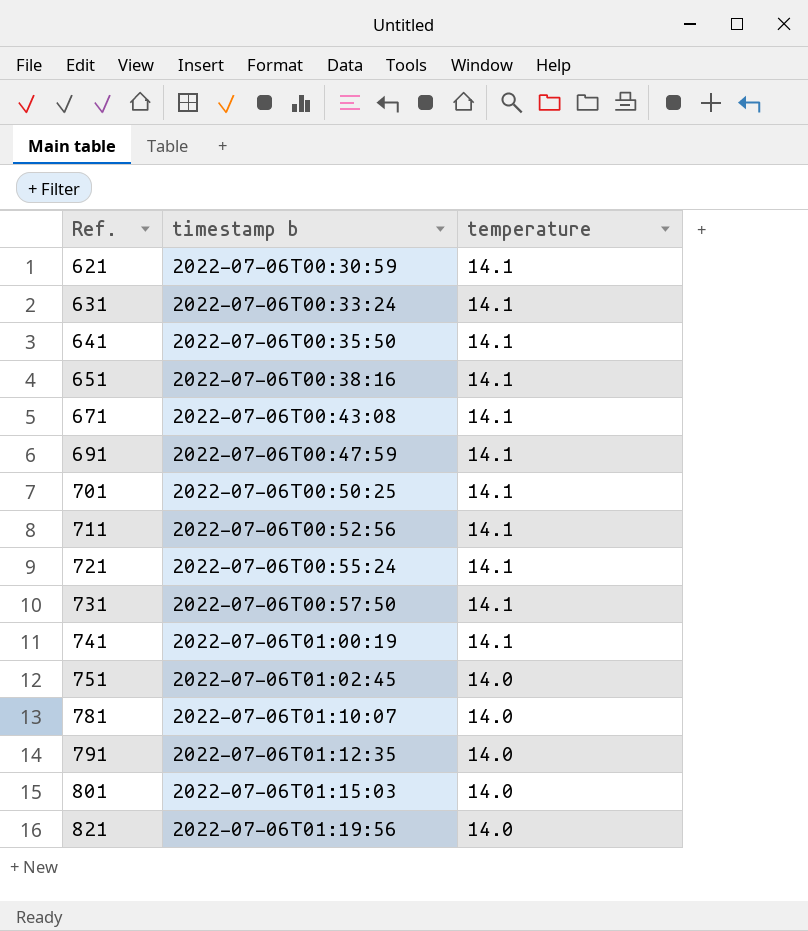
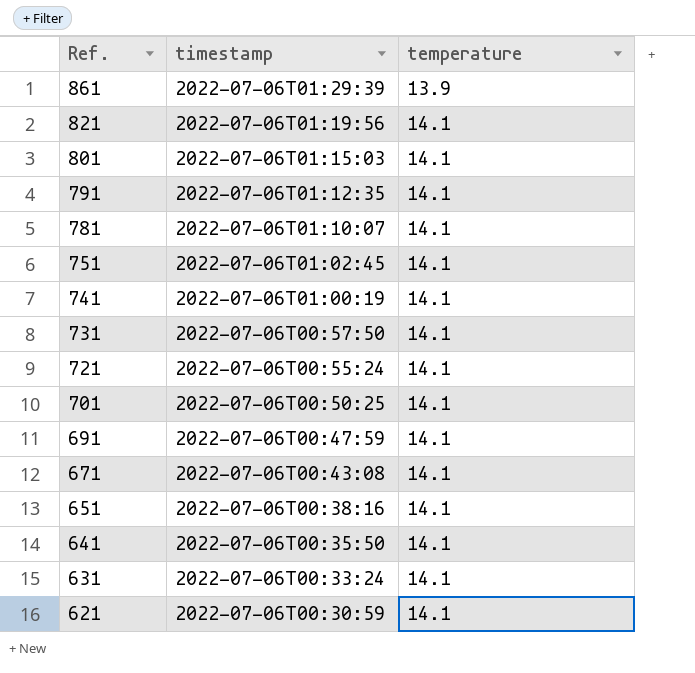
row order: Ref. ascending -> Ref. descending
column name: timestamp b -> timestamp
row 711: 2022-07-06T00:52:56 | 14.1 -> none
row 861: none -> 2022-07-06T01:29:39 | 13.9
821 | temperature: 14.0 -> 14.1
801 | temperature: 14.0 -> 14.1
791 | temperature: 14.0 -> 14.1
781 | temperature: 14.0 -> 14.1
751 | temperature: 14.0 -> 14.1

